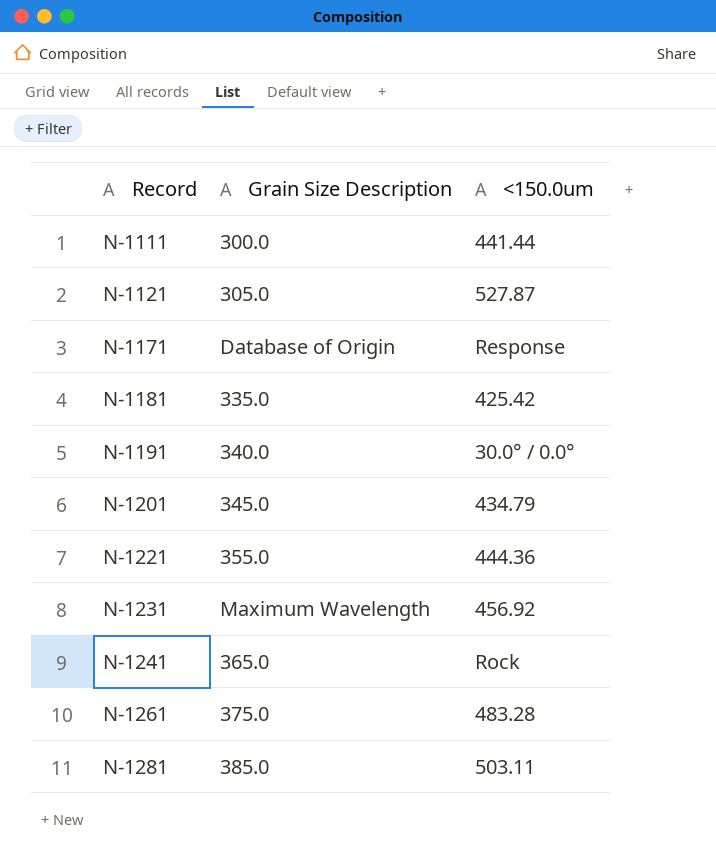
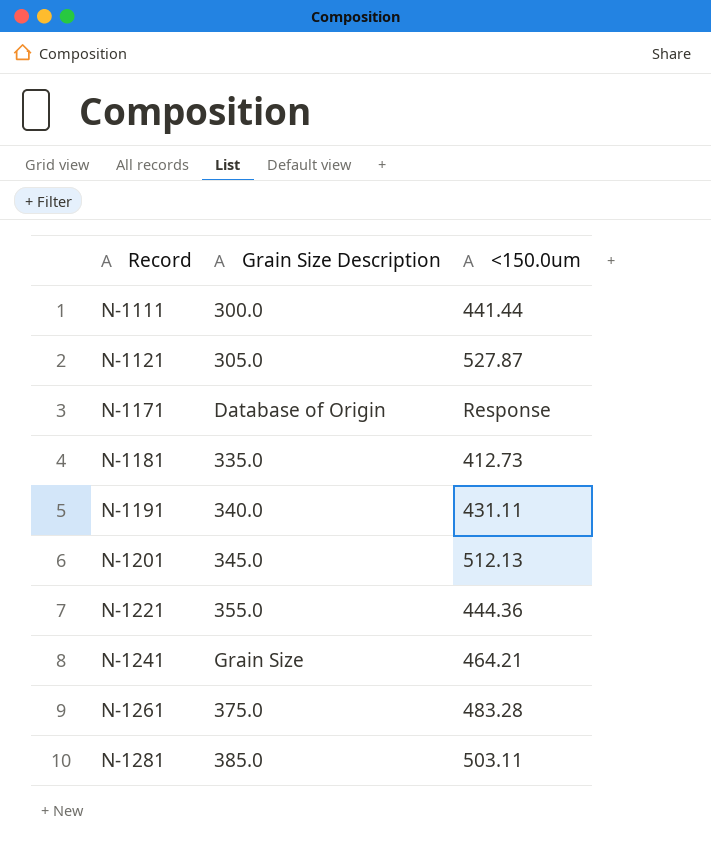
row N-1231: Maximum Wavelength | 456.92 -> none
N-1181 | <150.0um: 425.42 -> 412.73
N-1191 | <150.0um: 30.0° / 0.0° -> 431.11
N-1201 | <150.0um: 434.79 -> 512.13
N-1241 | Grain Size Description: 365.0 -> Grain Size
N-1241 | <150.0um: Rock -> 464.21

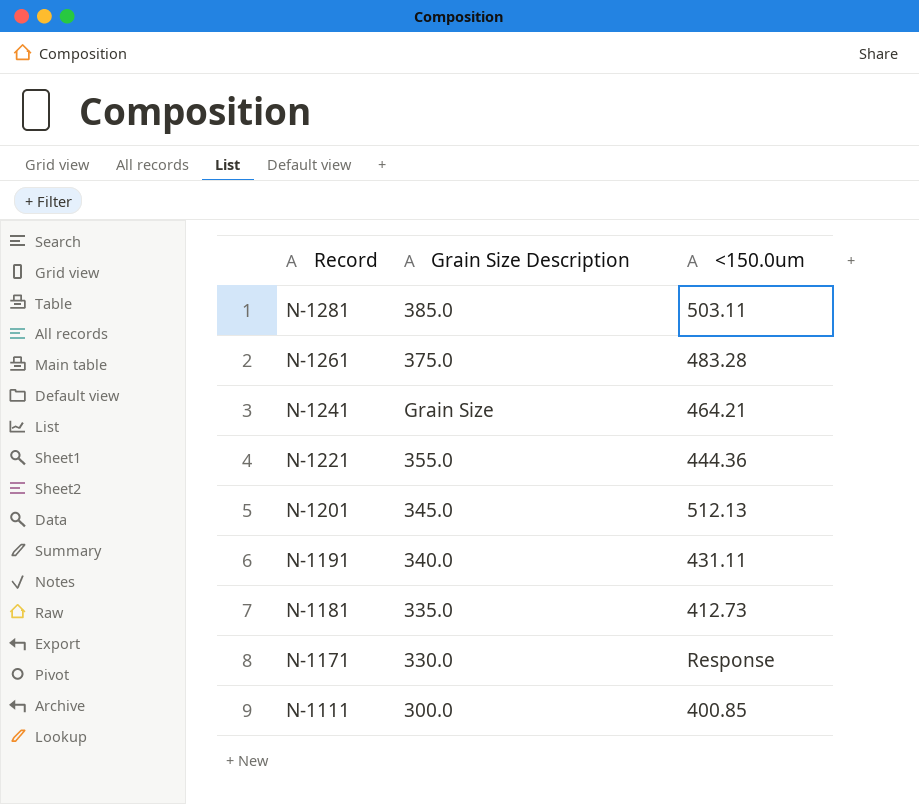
row order: Record ascending -> Record descending
row N-1121: 305.0 | 527.87 -> none
N-1171 | Grain Size Description: Database of Origin -> 330.0
N-1111 | <150.0um: 441.44 -> 400.85

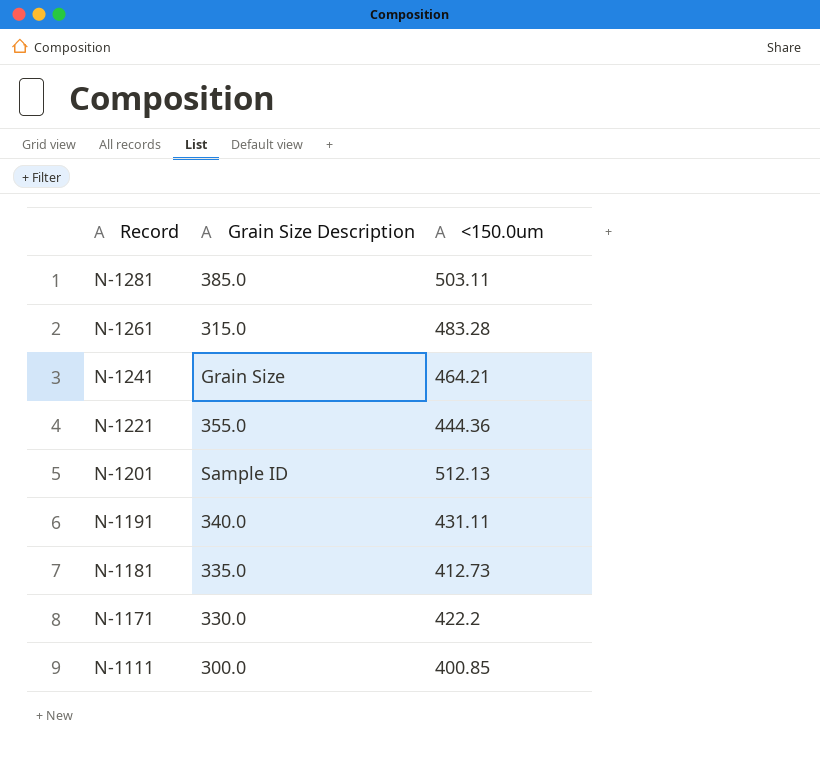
N-1261 | Grain Size Description: 375.0 -> 315.0
N-1201 | Grain Size Description: 345.0 -> Sample ID
N-1171 | <150.0um: Response -> 422.2

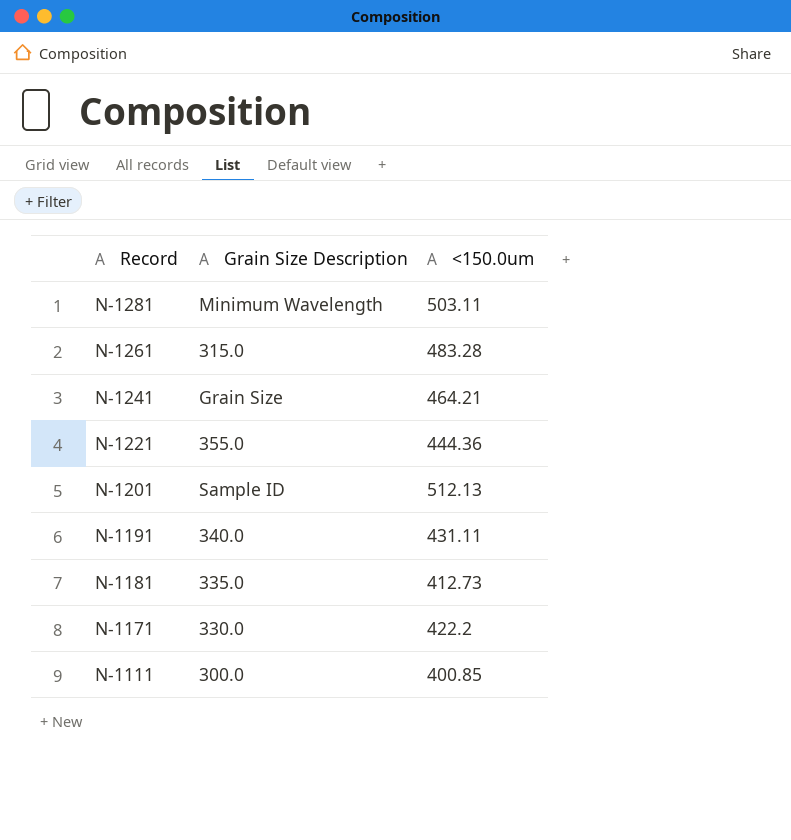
N-1281 | Grain Size Description: 385.0 -> Minimum Wavelength

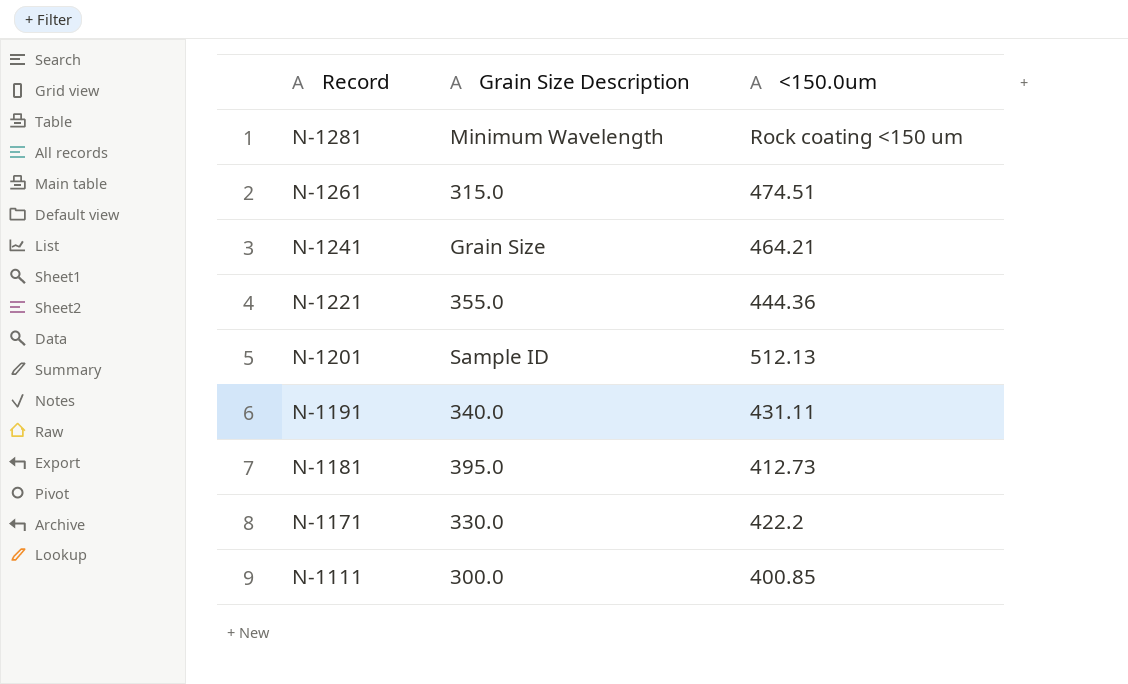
N-1281 | <150.0um: 503.11 -> Rock coating <150 um
N-1261 | <150.0um: 483.28 -> 474.51
N-1181 | Grain Size Description: 335.0 -> 395.0

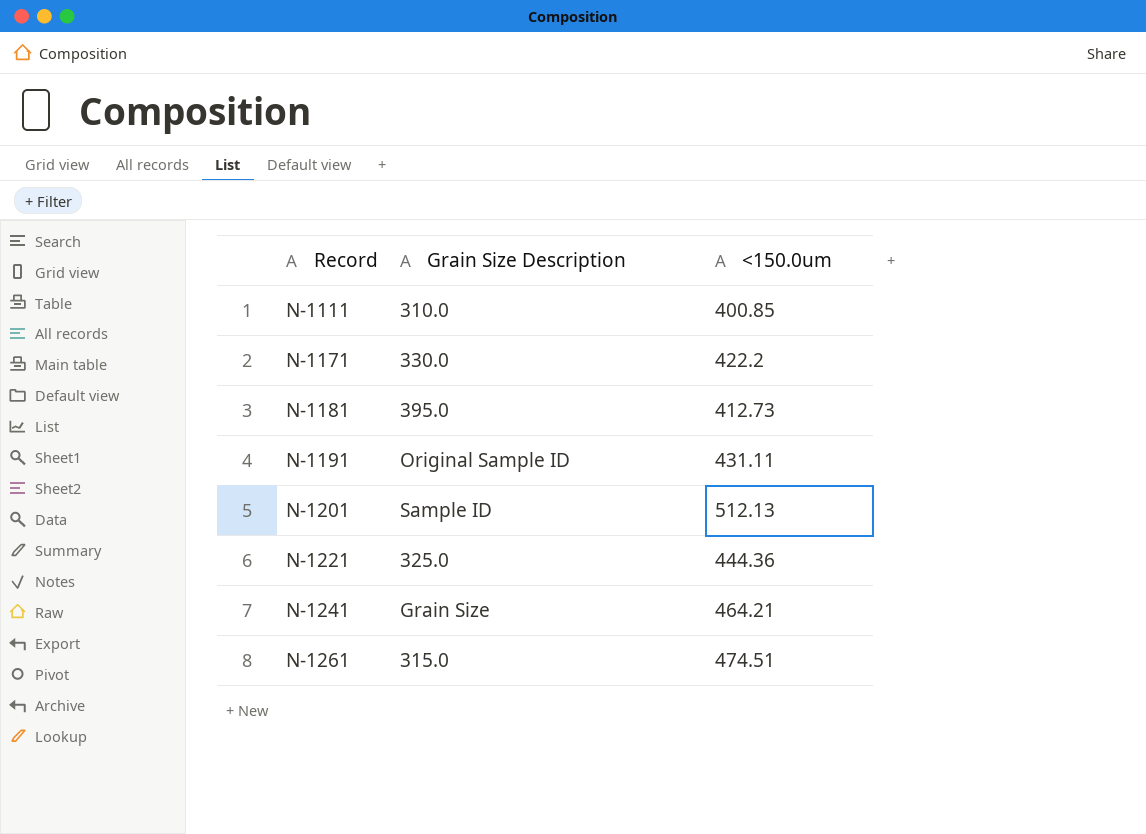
row order: Record descending -> Record ascending
row N-1281: Minimum Wavelength | Rock coating <150 um -> none
N-1111 | Grain Size Description: 300.0 -> 310.0
N-1191 | Grain Size Description: 340.0 -> Original Sample ID
N-1221 | Grain Size Description: 355.0 -> 325.0

